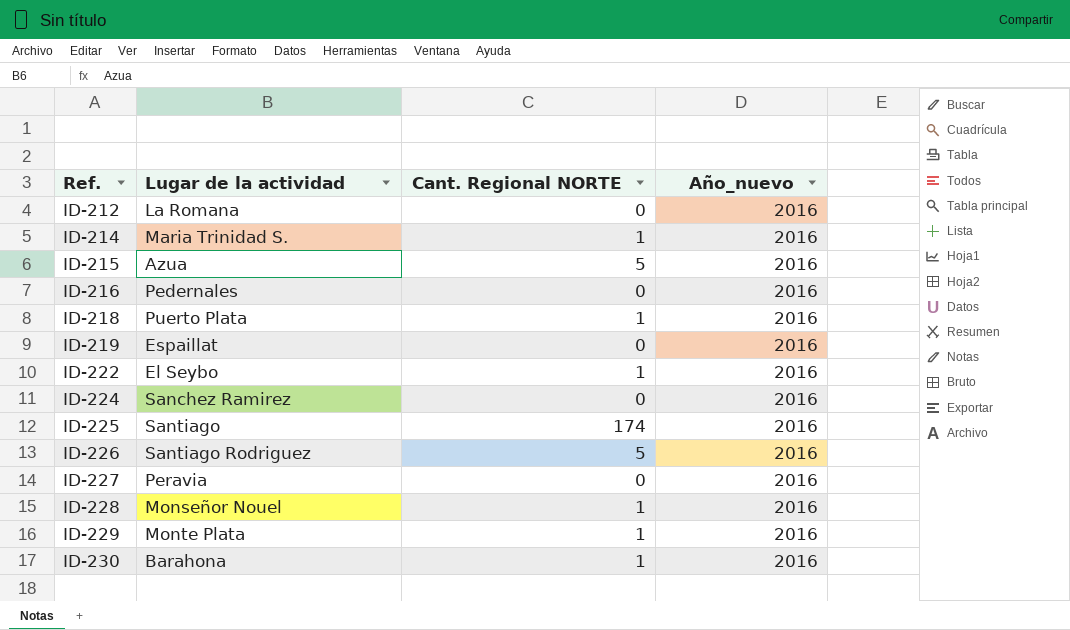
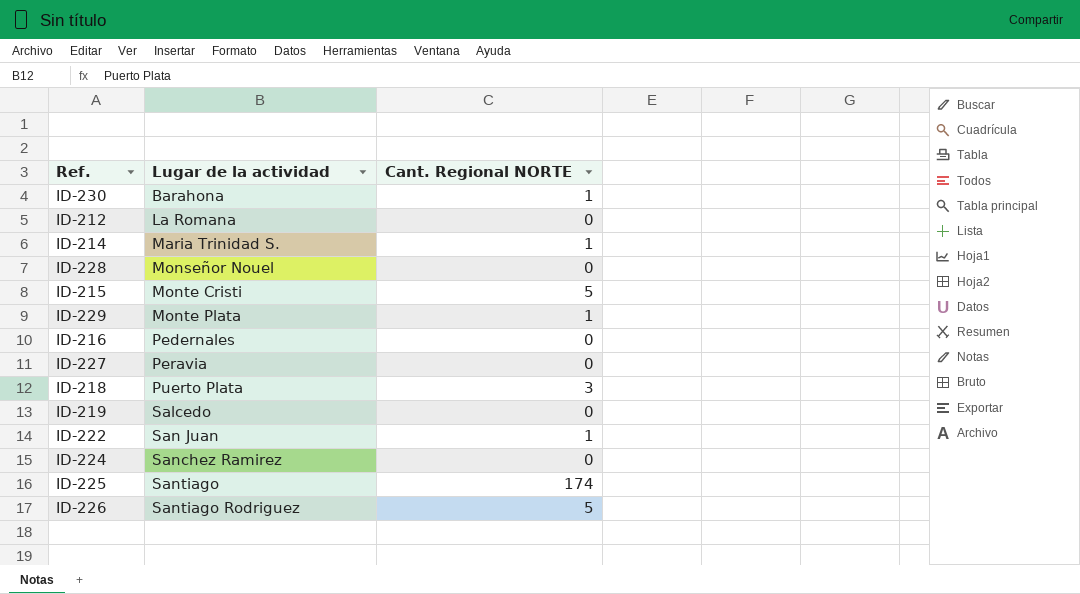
row order: Ref. ascending -> Lugar de la actividad ascending
column Año_nuevo | position: 4 -> none
ID-228 | Cant. Regional NORTE: 1 -> 0
ID-215 | Lugar de la actividad: Azua -> Monte Cristi
ID-218 | Cant. Regional NORTE: 1 -> 3
ID-219 | Lugar de la actividad: Espaillat -> Salcedo
ID-222 | Lugar de la actividad: El Seybo -> San Juan

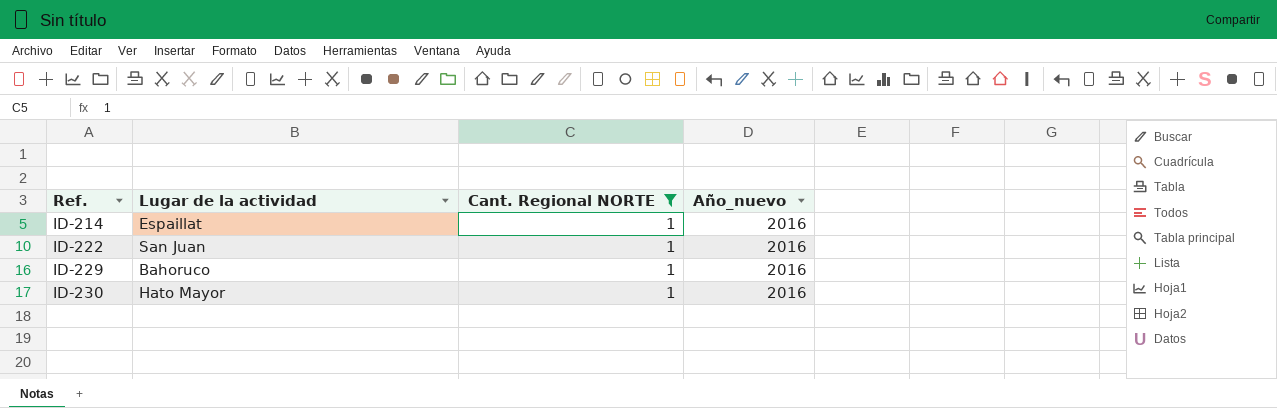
filter: none -> Cant. Regional NORTE = 1
row order: Lugar de la actividad ascending -> Ref. ascending
column Año_nuevo | position: none -> 4
ID-214 | Lugar de la actividad: Maria Trinidad S. -> Espaillat
ID-229 | Lugar de la actividad: Monte Plata -> Bahoruco
ID-230 | Lugar de la actividad: Barahona -> Hato Mayor

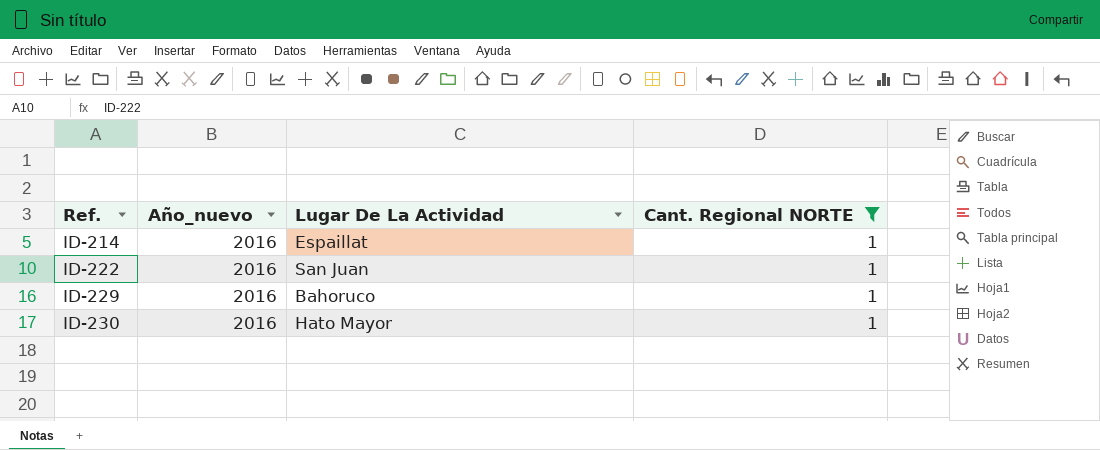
column Año_nuevo | position: 4 -> 2
column name: Lugar de la actividad -> Lugar De La Actividad

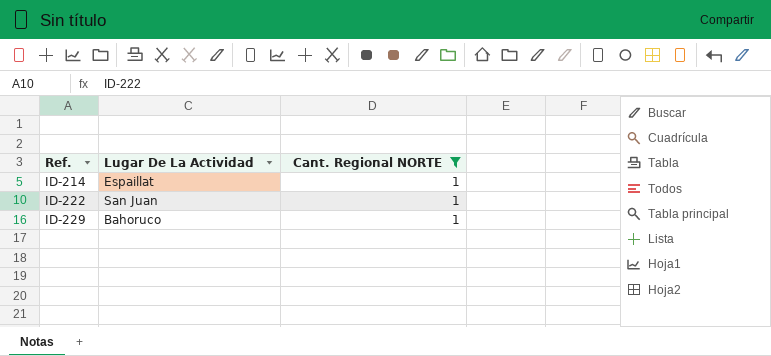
column Año_nuevo | position: 2 -> none
row ID-230: 2016 | Hato Mayor | 1 -> none

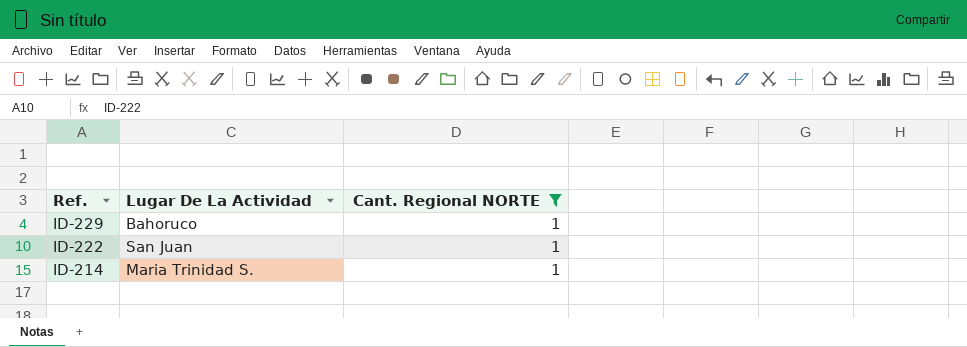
row order: Ref. ascending -> Ref. descending
ID-214 | Lugar De La Actividad: Espaillat -> Maria Trinidad S.

